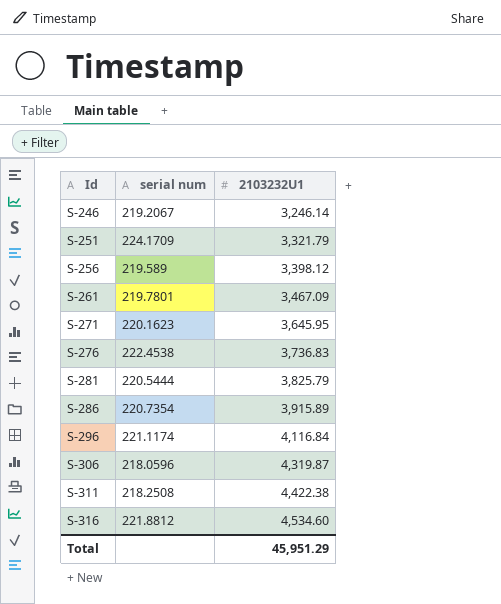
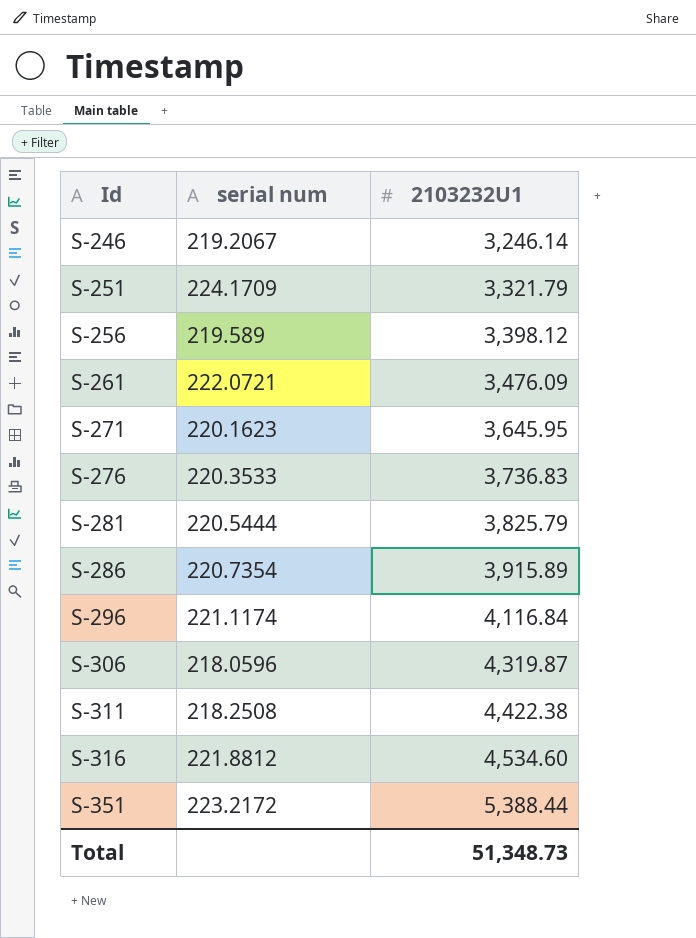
S-261 | serial num: 219.7801 -> 222.0721
S-261 | 2103232U1: 3,467.09 -> 3,476.09
S-276 | serial num: 222.4538 -> 220.3533
row S-351: none -> 223.2172 | 5,388.44
Total | 2103232U1: 45,951.29 -> 51,348.73

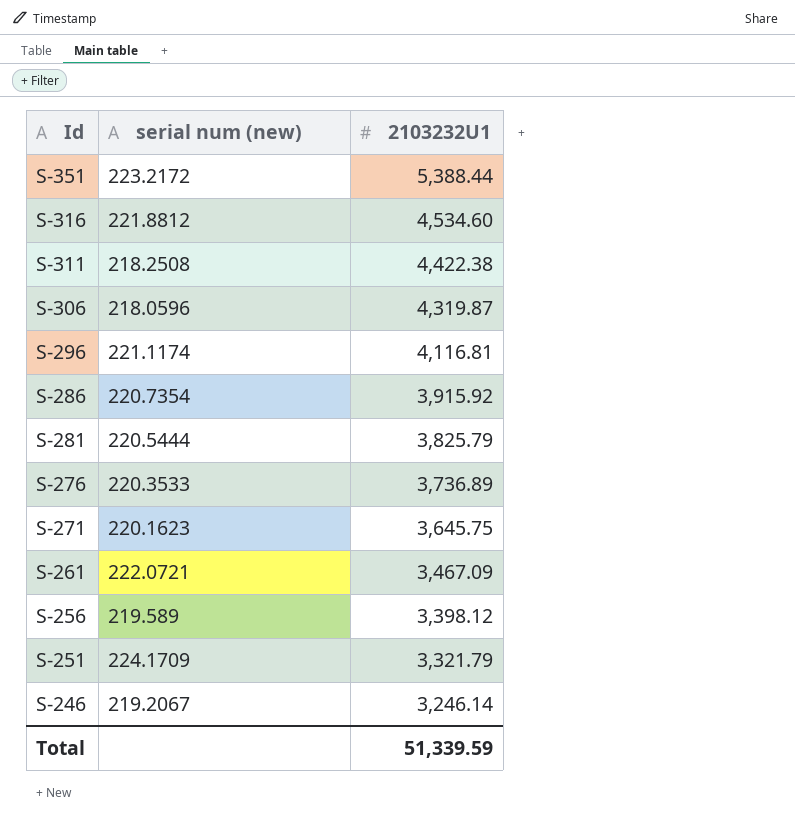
row order: Id ascending -> Id descending
column name: serial num -> serial num (new)
S-296 | 2103232U1: 4,116.84 -> 4,116.81
S-286 | 2103232U1: 3,915.89 -> 3,915.92
S-276 | 2103232U1: 3,736.83 -> 3,736.89
S-271 | 2103232U1: 3,645.95 -> 3,645.75
S-261 | 2103232U1: 3,476.09 -> 3,467.09
Total | 2103232U1: 51,348.73 -> 51,339.59

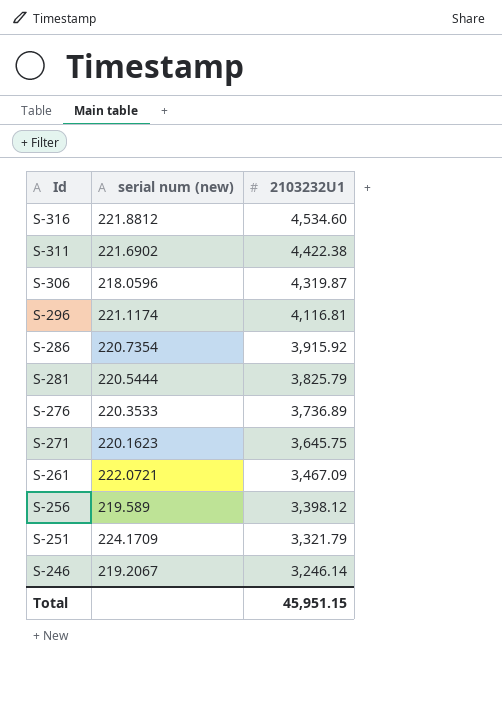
row S-351: 223.2172 | 5,388.44 -> none
S-311 | serial num (new): 218.2508 -> 221.6902
Total | 2103232U1: 51,339.59 -> 45,951.15

